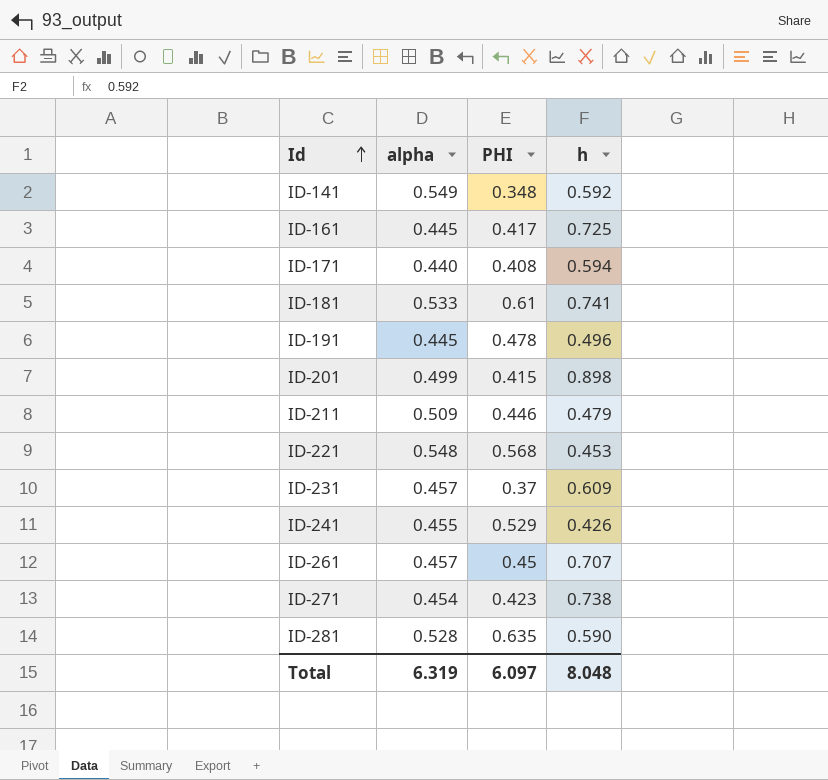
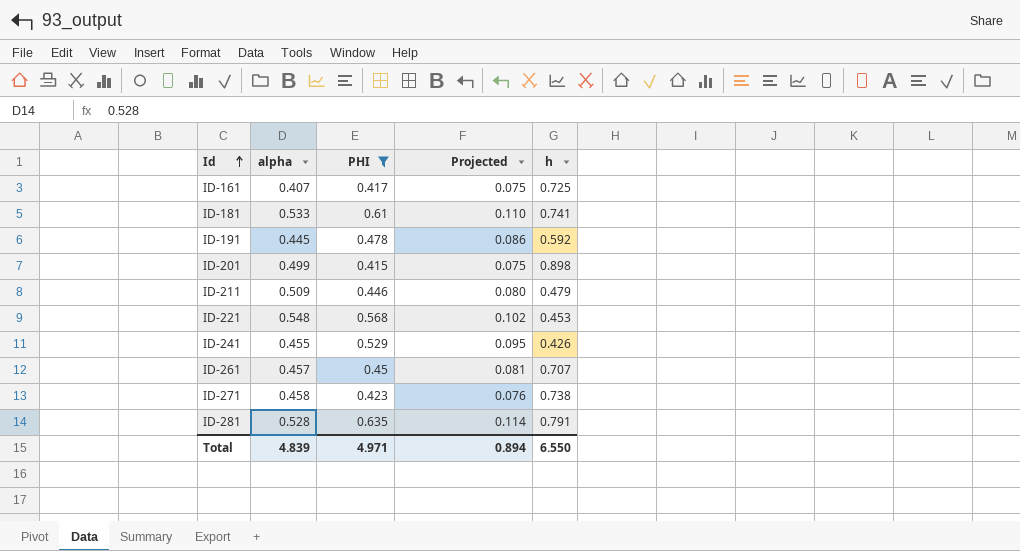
filter: none -> PHI >= 0.415
column Projected | formula: none -> [PHI] * 0.18
ID-161 | alpha: 0.445 -> 0.407
ID-191 | h: 0.496 -> 0.592
ID-271 | alpha: 0.454 -> 0.458
ID-281 | h: 0.590 -> 0.791
Total | alpha: 6.319 -> 4.839
Total | PHI: 6.097 -> 4.971
Total | h: 8.048 -> 6.550

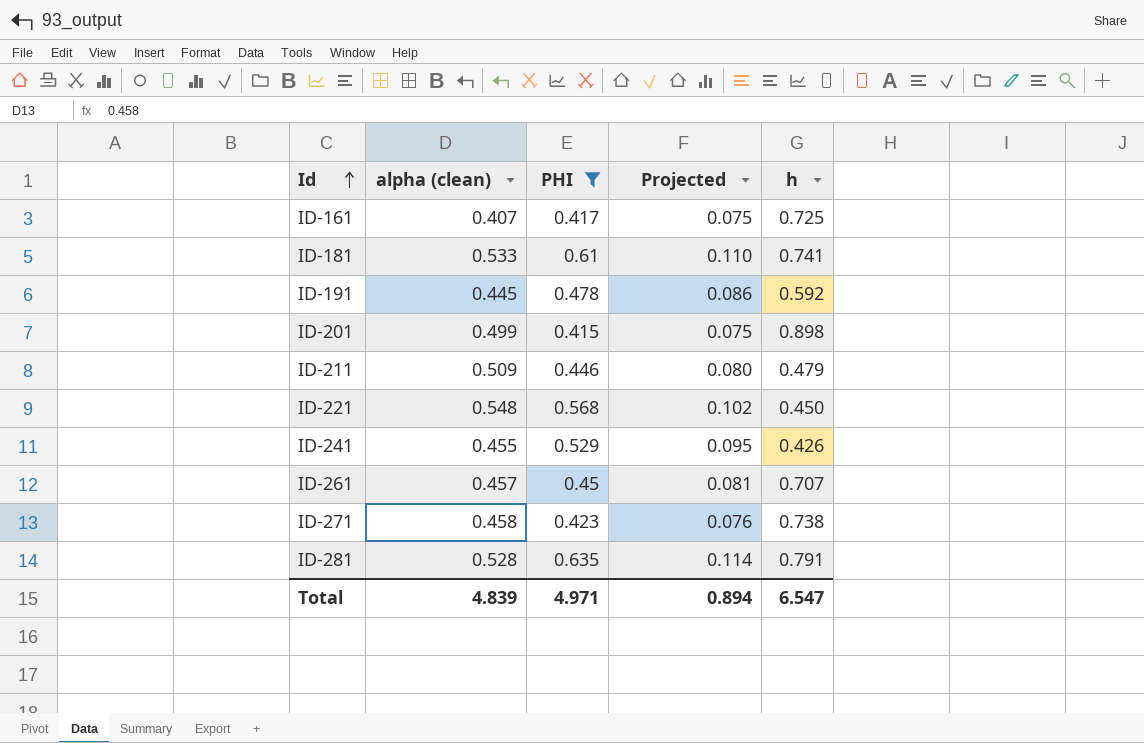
column name: alpha -> alpha (clean)
ID-221 | h: 0.453 -> 0.450
Total | h: 6.550 -> 6.547

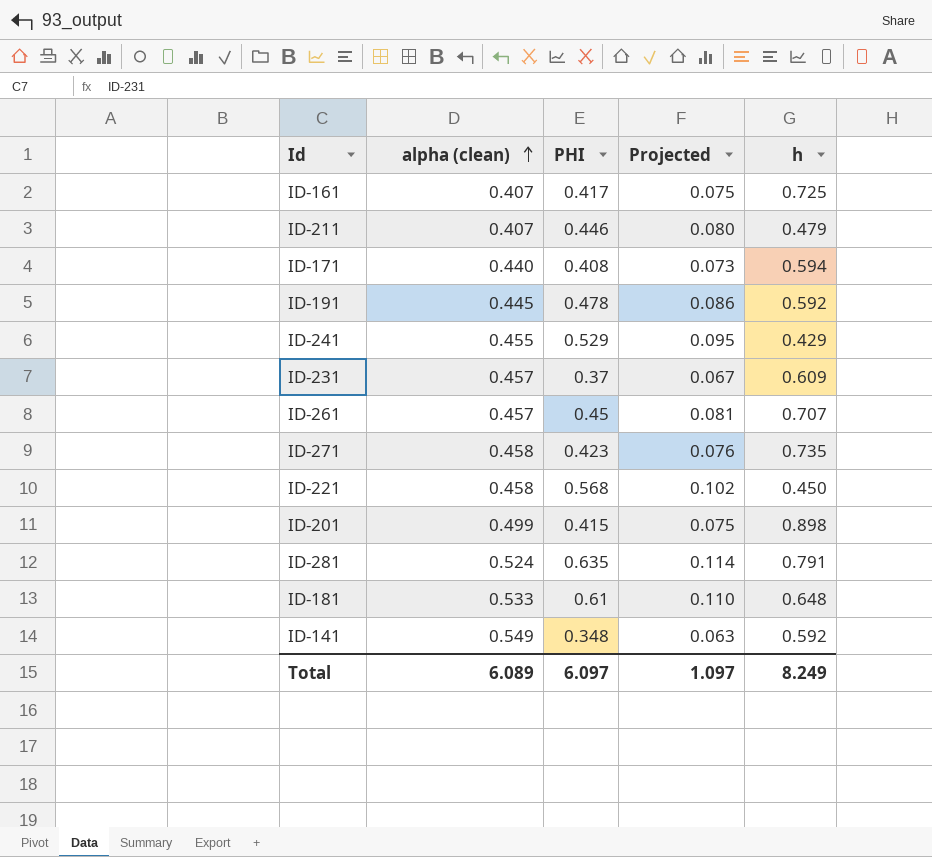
filter: PHI >= 0.415 -> none
row order: Id ascending -> alpha (clean) ascending
ID-211 | alpha (clean): 0.509 -> 0.407
ID-241 | h: 0.426 -> 0.429
ID-271 | h: 0.738 -> 0.735
ID-221 | alpha (clean): 0.548 -> 0.458
ID-281 | alpha (clean): 0.528 -> 0.524
ID-181 | h: 0.741 -> 0.648
Total | alpha (clean): 4.839 -> 6.089
Total | PHI: 4.971 -> 6.097
Total | Projected: 0.894 -> 1.097
Total | h: 6.547 -> 8.249

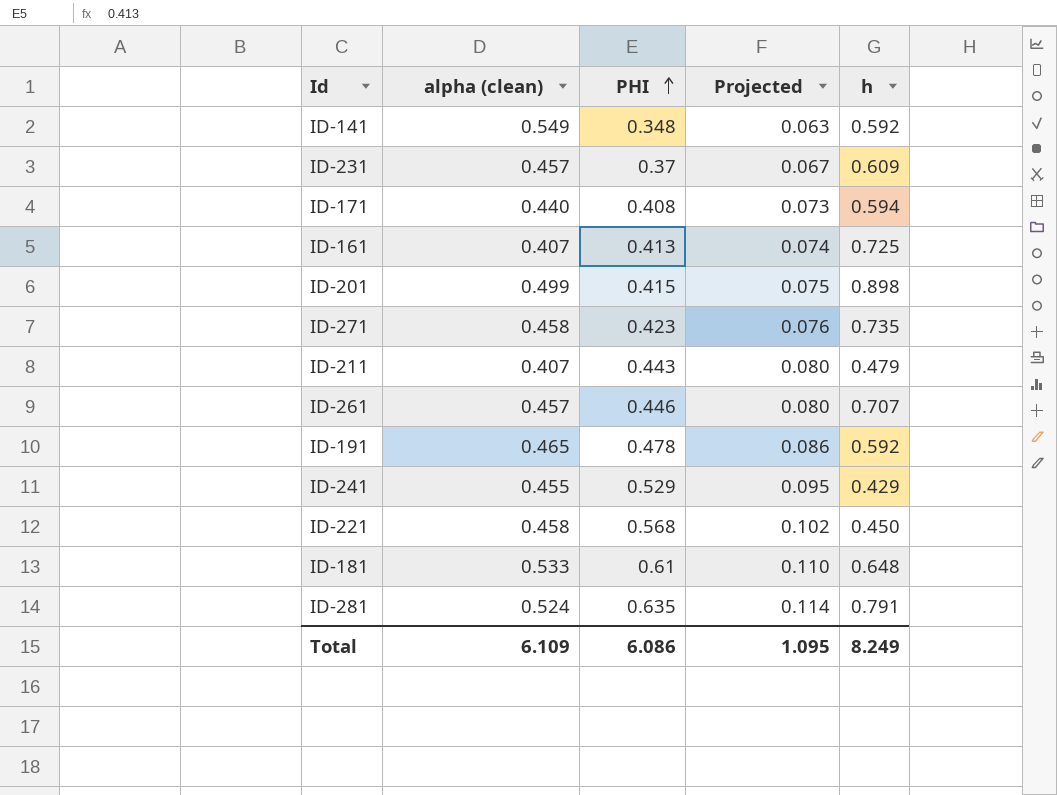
row order: alpha (clean) ascending -> PHI ascending
ID-161 | PHI: 0.417 -> 0.413
ID-161 | Projected: 0.075 -> 0.074
ID-211 | PHI: 0.446 -> 0.443
ID-261 | PHI: 0.45 -> 0.446
ID-261 | Projected: 0.081 -> 0.080
ID-191 | alpha (clean): 0.445 -> 0.465
Total | alpha (clean): 6.089 -> 6.109
Total | PHI: 6.097 -> 6.086
Total | Projected: 1.097 -> 1.095

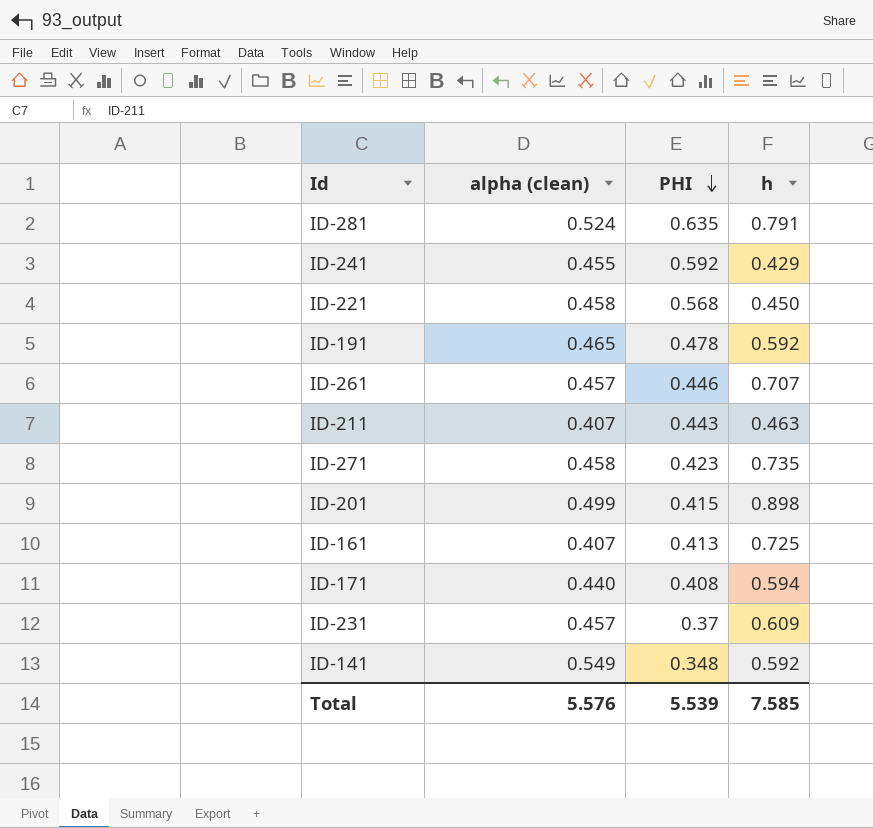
row order: PHI ascending -> PHI descending
column Projected | formula: [PHI] * 0.18 -> none
row ID-181: 0.533 | 0.61 | 0.110 | 0.648 -> none
ID-241 | PHI: 0.529 -> 0.592
ID-211 | h: 0.479 -> 0.463
Total | alpha (clean): 6.109 -> 5.576
Total | PHI: 6.086 -> 5.539
Total | h: 8.249 -> 7.585

